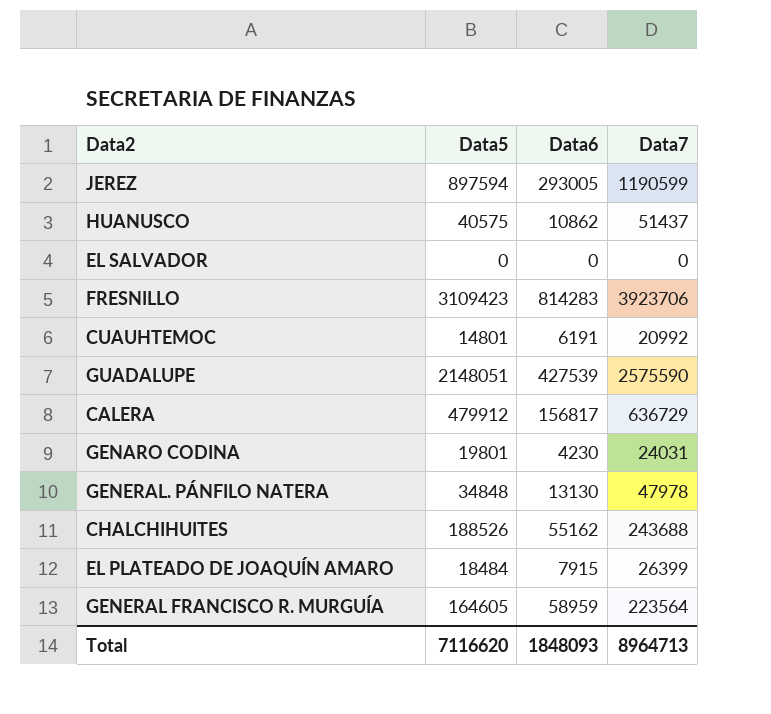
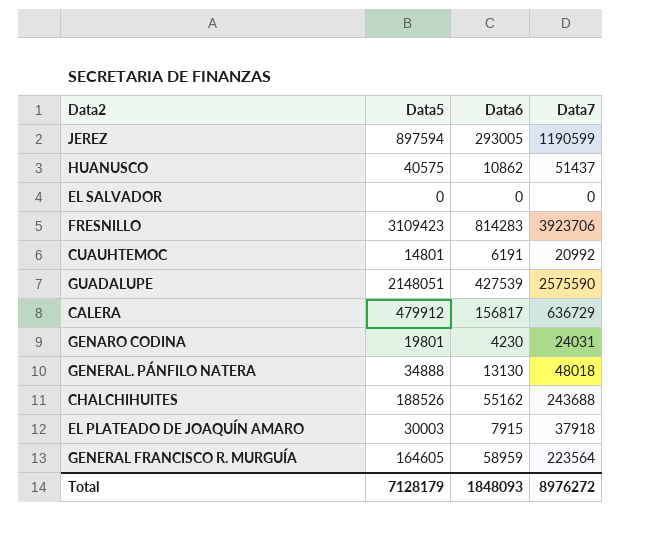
GENERAL. PÁNFILO NATERA | Data5: 34848 -> 34888
GENERAL. PÁNFILO NATERA | Data7: 47978 -> 48018
EL PLATEADO DE JOAQUÍN AMARO | Data5: 18484 -> 30003
EL PLATEADO DE JOAQUÍN AMARO | Data7: 26399 -> 37918
Total | Data5: 7116620 -> 7128179
Total | Data7: 8964713 -> 8976272

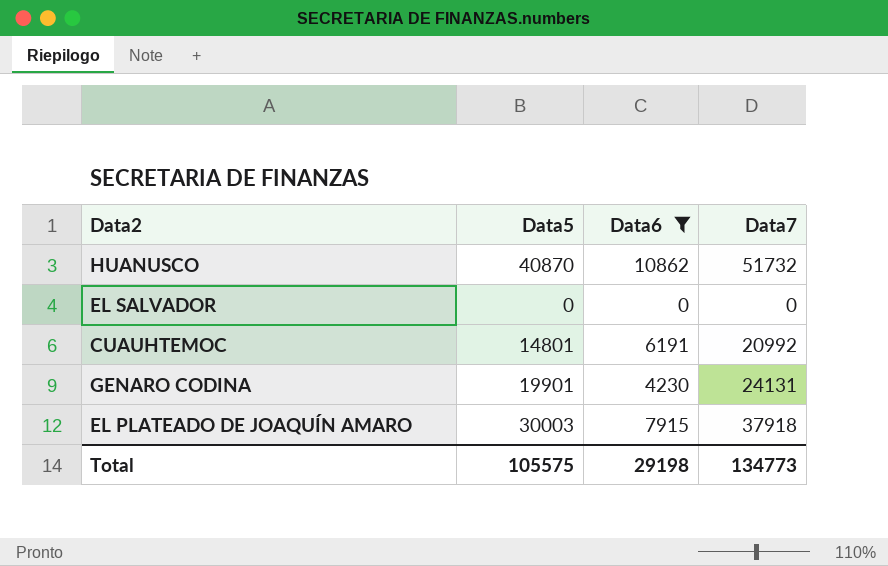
filter: none -> Data6 <= 10862
HUANUSCO | Data5: 40575 -> 40870
HUANUSCO | Data7: 51437 -> 51732
GENARO CODINA | Data5: 19801 -> 19901
GENARO CODINA | Data7: 24031 -> 24131
Total | Data5: 7128179 -> 105575
Total | Data6: 1848093 -> 29198
Total | Data7: 8976272 -> 134773

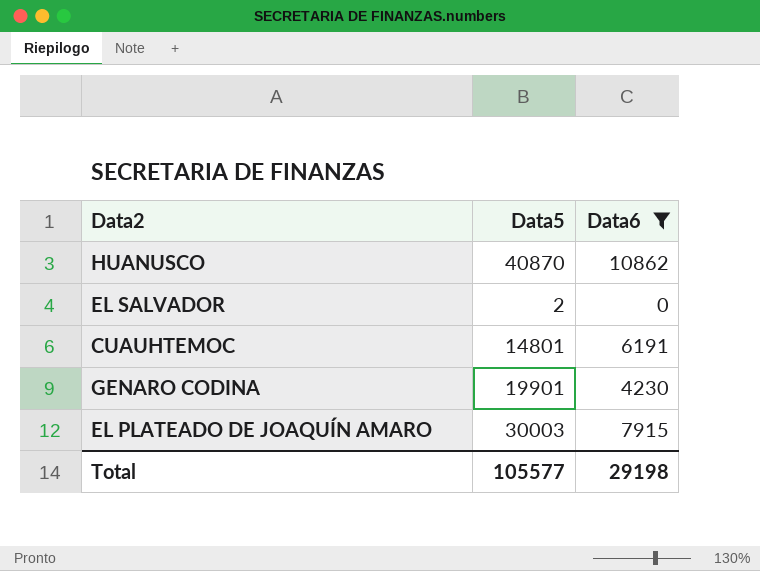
column Data7 | formula: [Data5] + [Data6] -> none
EL SALVADOR | Data5: 0 -> 2
Total | Data5: 105575 -> 105577

